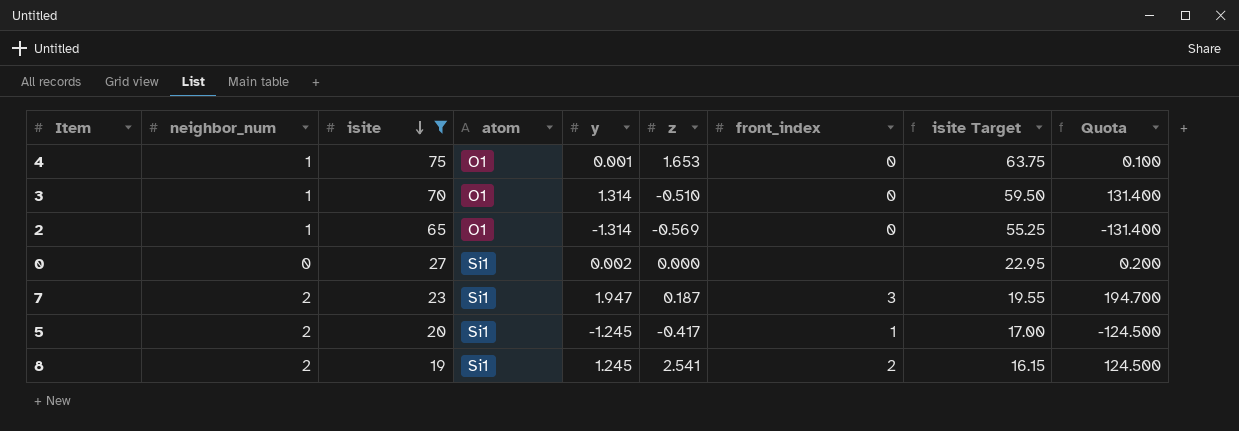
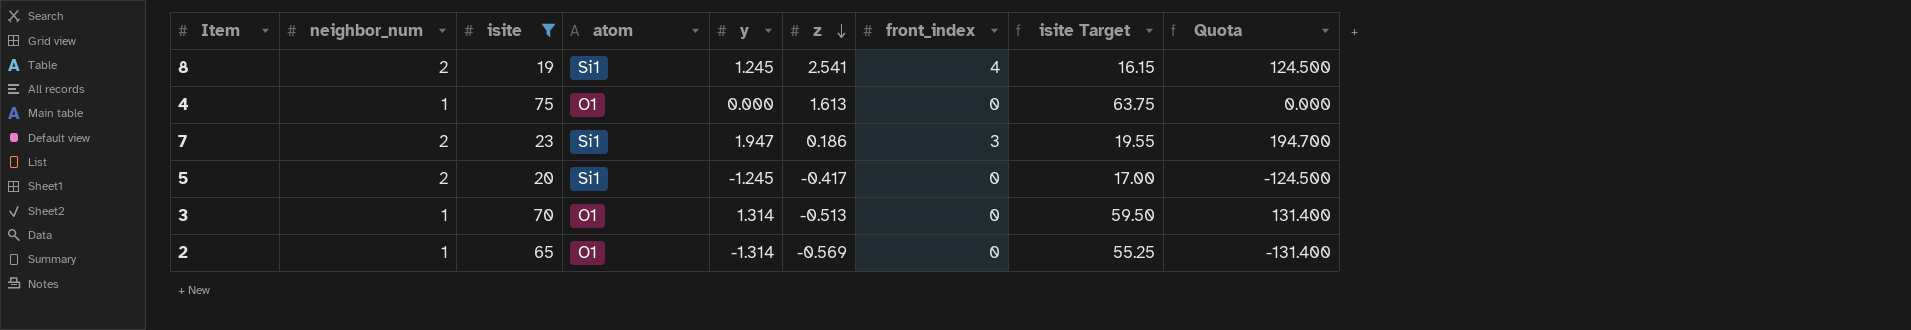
row order: isite descending -> z descending
row 0: 0 | 27 | Si1 | 0.002 | 0.000 | none | 22.95 | 0.200 -> none
8 | front_index: 2 -> 4
4 | y: 0.001 -> 0.000
4 | z: 1.653 -> 1.613
4 | Quota: 0.100 -> 0.000
7 | z: 0.187 -> 0.186
5 | front_index: 1 -> 0
3 | z: -0.510 -> -0.513

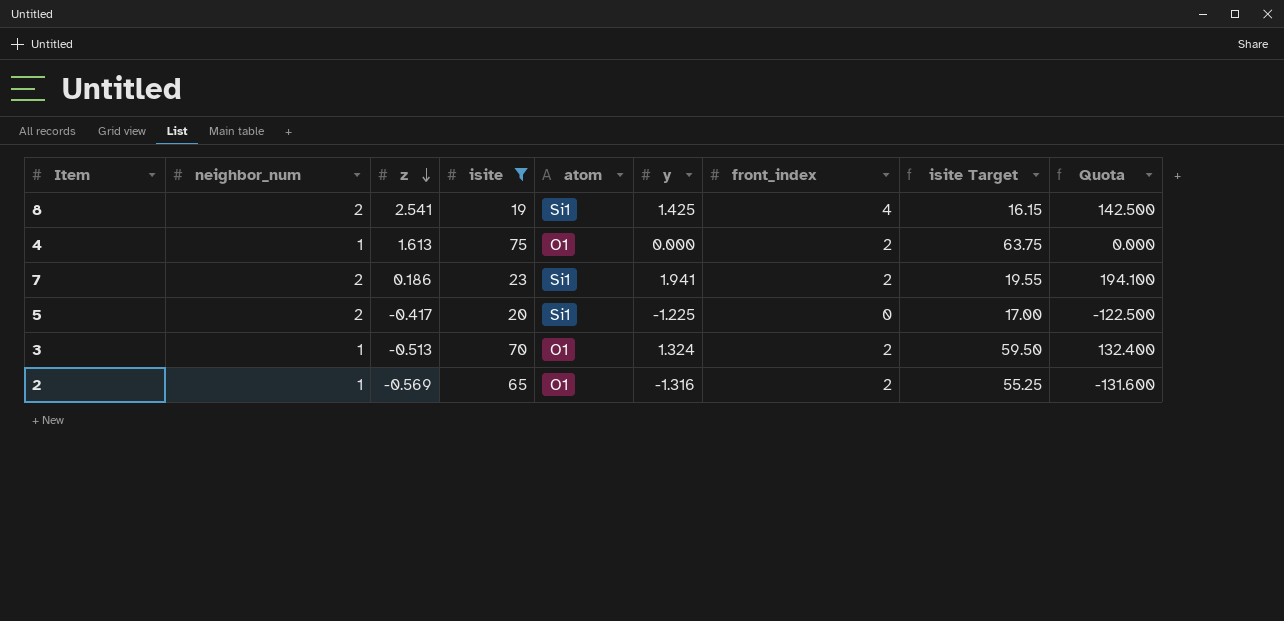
column z | position: 6 -> 3
8 | y: 1.245 -> 1.425
8 | Quota: 124.500 -> 142.500
4 | front_index: 0 -> 2
7 | y: 1.947 -> 1.941
7 | front_index: 3 -> 2
7 | Quota: 194.700 -> 194.100
5 | y: -1.245 -> -1.225
5 | Quota: -124.500 -> -122.500
3 | y: 1.314 -> 1.324
3 | front_index: 0 -> 2
3 | Quota: 131.400 -> 132.400
2 | y: -1.314 -> -1.316
2 | front_index: 0 -> 2
2 | Quota: -131.400 -> -131.600

